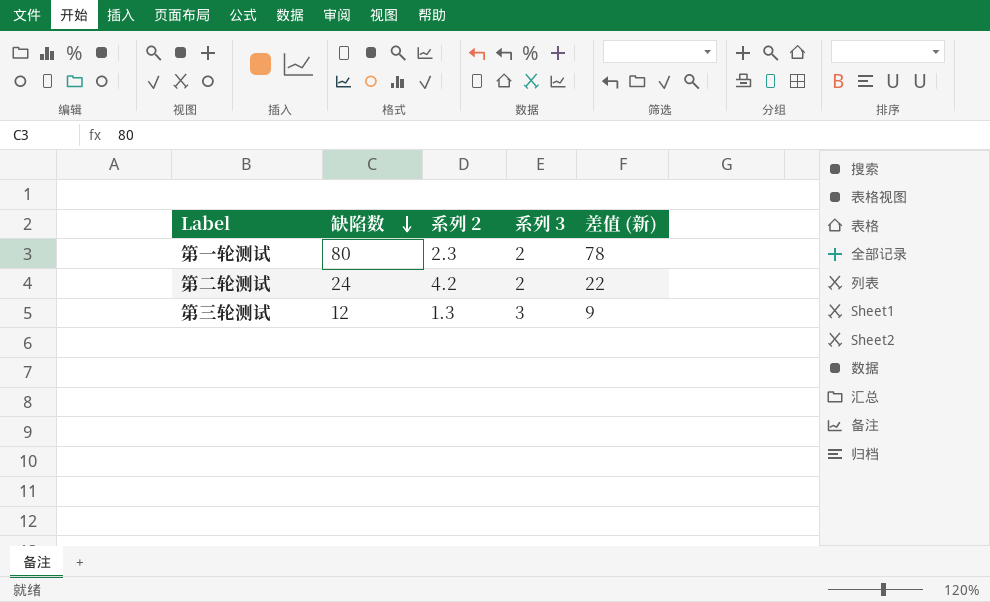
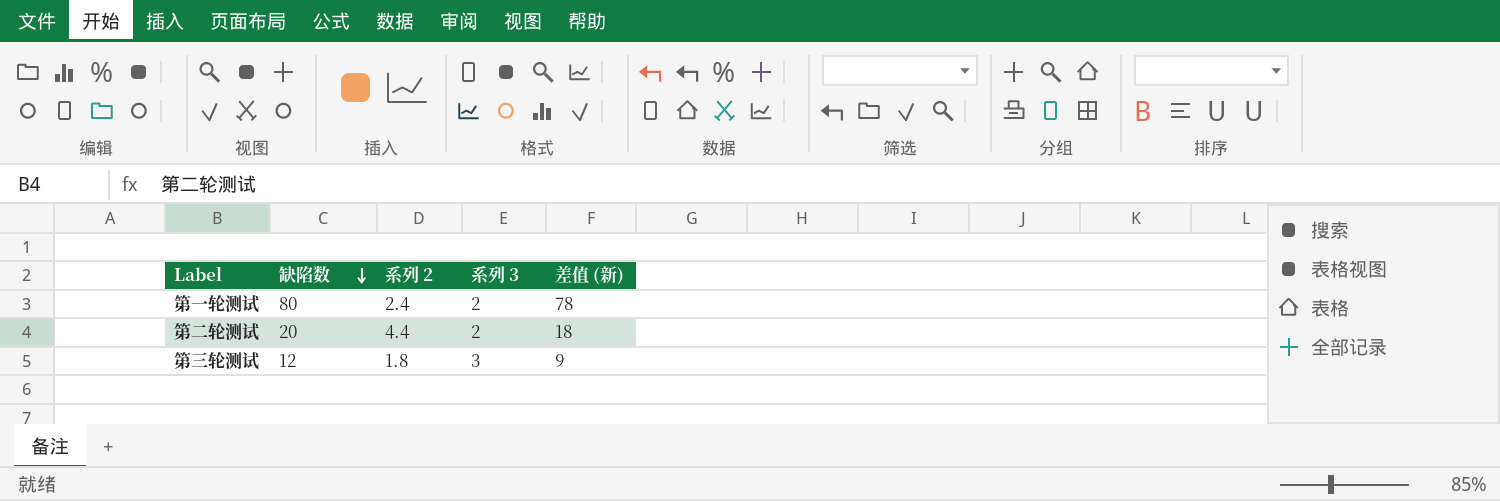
第一轮测试 | 系列 2: 2.3 -> 2.4
第二轮测试 | 缺陷数: 24 -> 20
第二轮测试 | 系列 2: 4.2 -> 4.4
第二轮测试 | 差值 (新): 22 -> 18
第三轮测试 | 系列 2: 1.3 -> 1.8

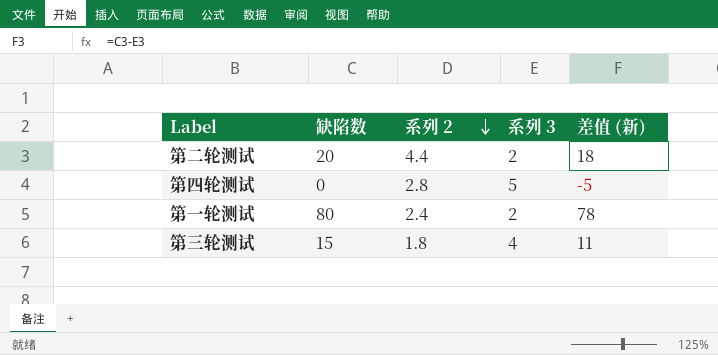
row order: 缺陷数 descending -> 系列 2 descending
row 第四轮测试: none -> 0 | 2.8 | 5 | -5
第三轮测试 | 缺陷数: 12 -> 15
第三轮测试 | 系列 3: 3 -> 4
第三轮测试 | 差值 (新): 9 -> 11

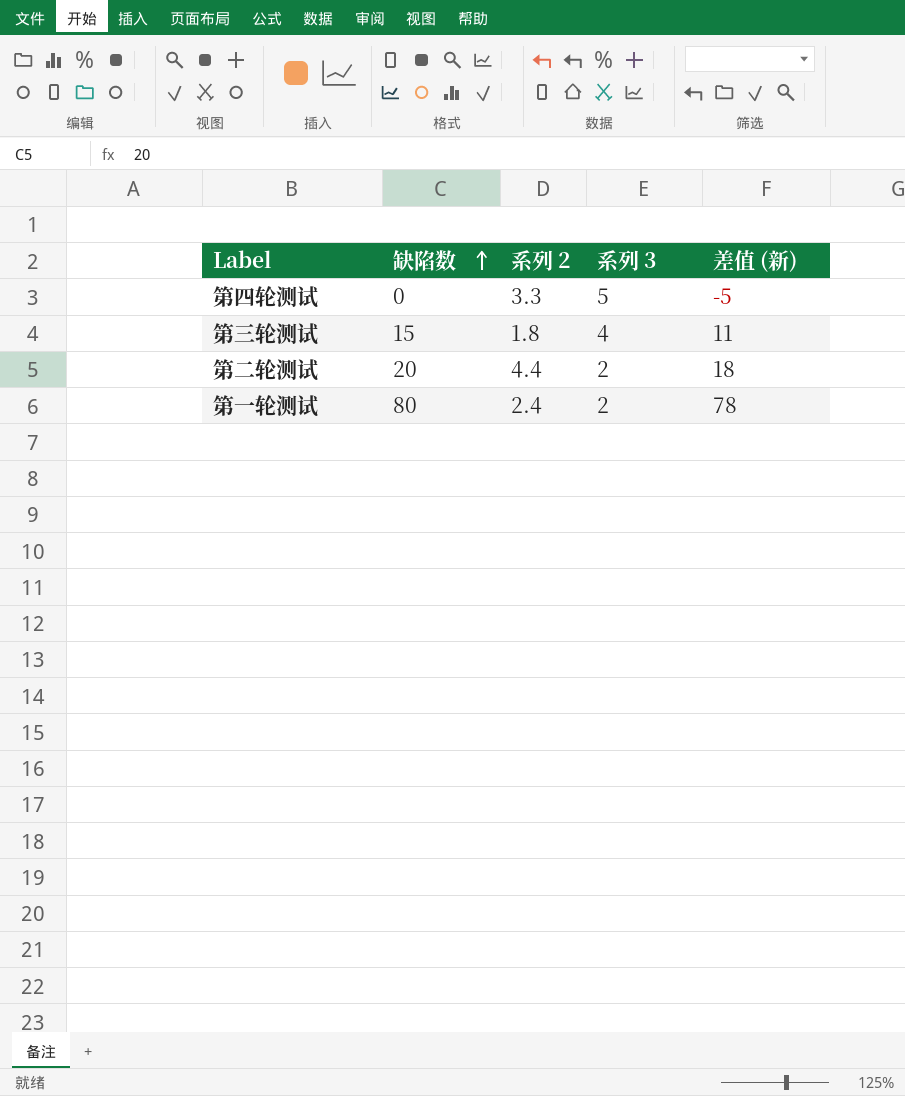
row order: 系列 2 descending -> 缺陷数 ascending
第四轮测试 | 系列 2: 2.8 -> 3.3

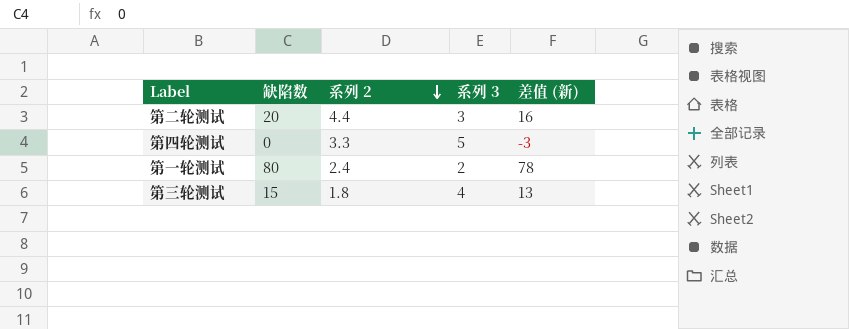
row order: 缺陷数 ascending -> 系列 2 descending
column 差值 (新) | formula: [缺陷数] - [系列 3] -> [缺陷数] - [系列 2]
第二轮测试 | 系列 3: 2 -> 3

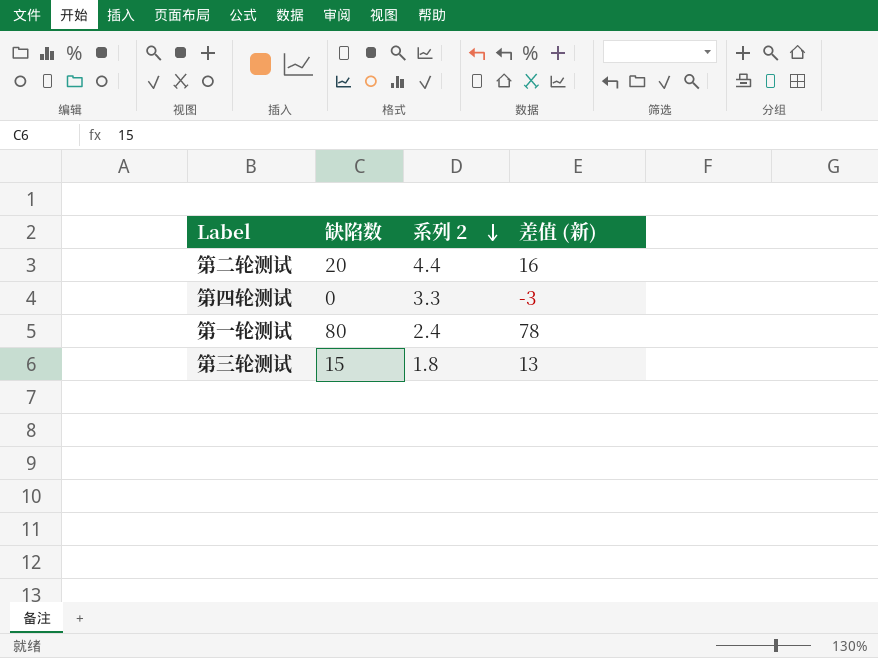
column 系列 3 | position: 4 -> none

